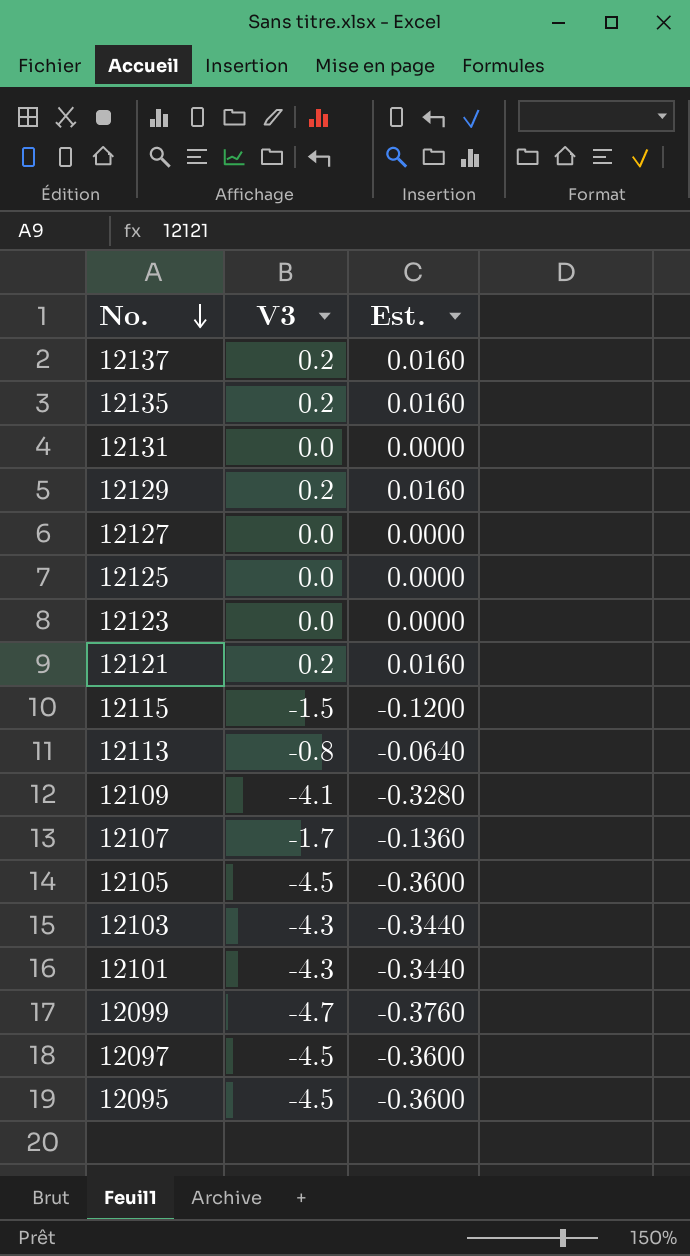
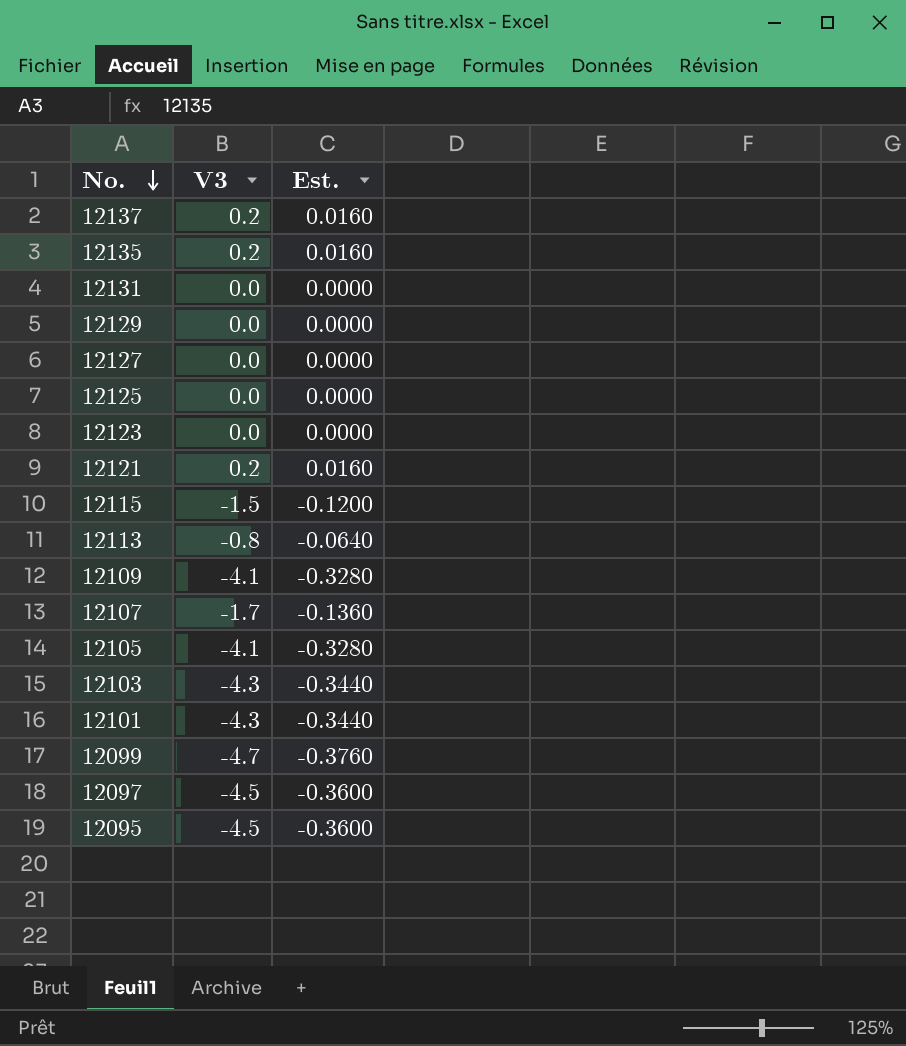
12129 | V3: 0.2 -> 0.0
12129 | Est.: 0.0160 -> 0.0000
12105 | V3: -4.5 -> -4.1
12105 | Est.: -0.3600 -> -0.3280

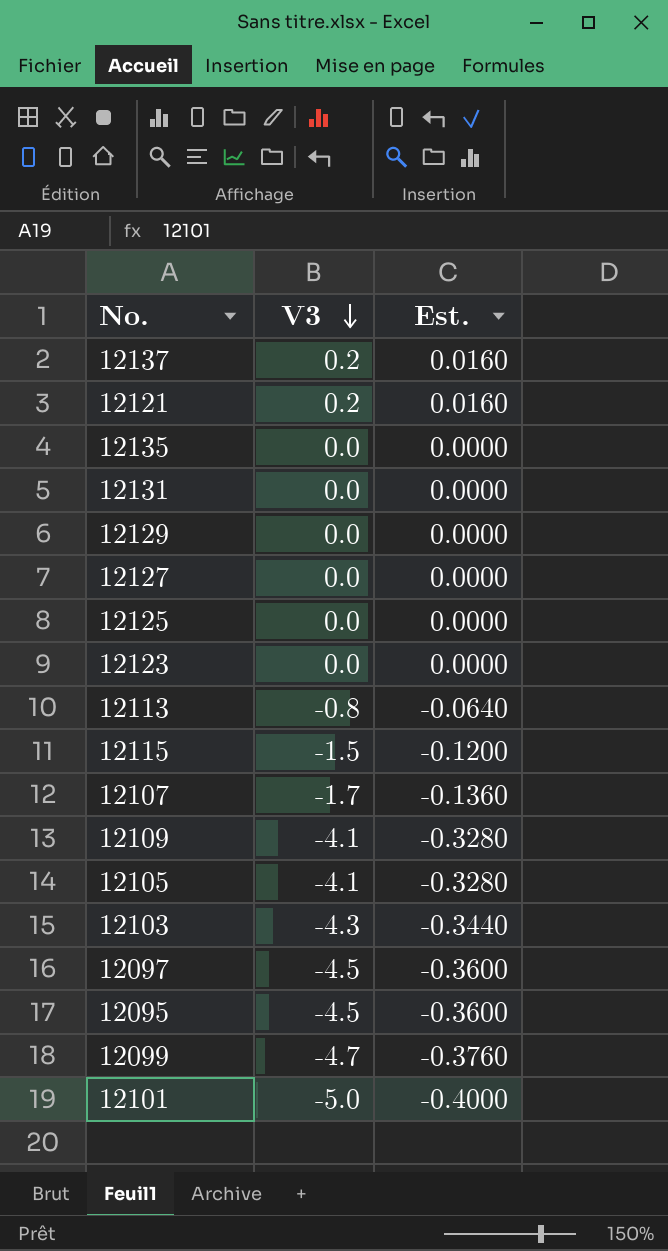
row order: No. descending -> V3 descending
12135 | V3: 0.2 -> 0.0
12135 | Est.: 0.0160 -> 0.0000
12101 | V3: -4.3 -> -5.0
12101 | Est.: -0.3440 -> -0.4000

